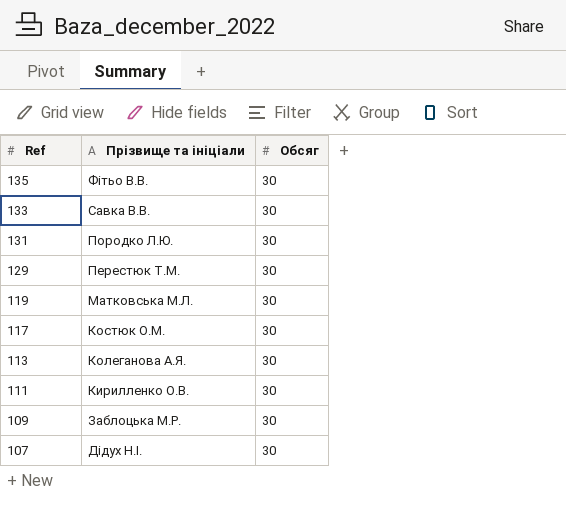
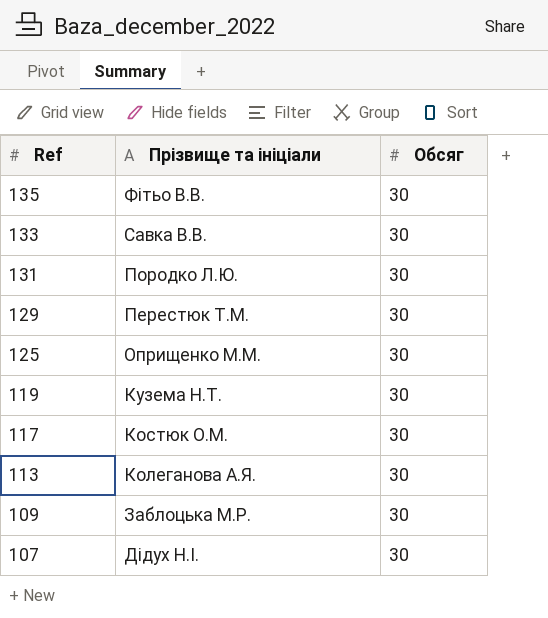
row 111: Кирилленко О.В. | 30 -> none
row 125: none -> Оприщенко М.М. | 30
119 | Прізвище та ініціали: Матковська М.Л. -> Кузема Н.Т.

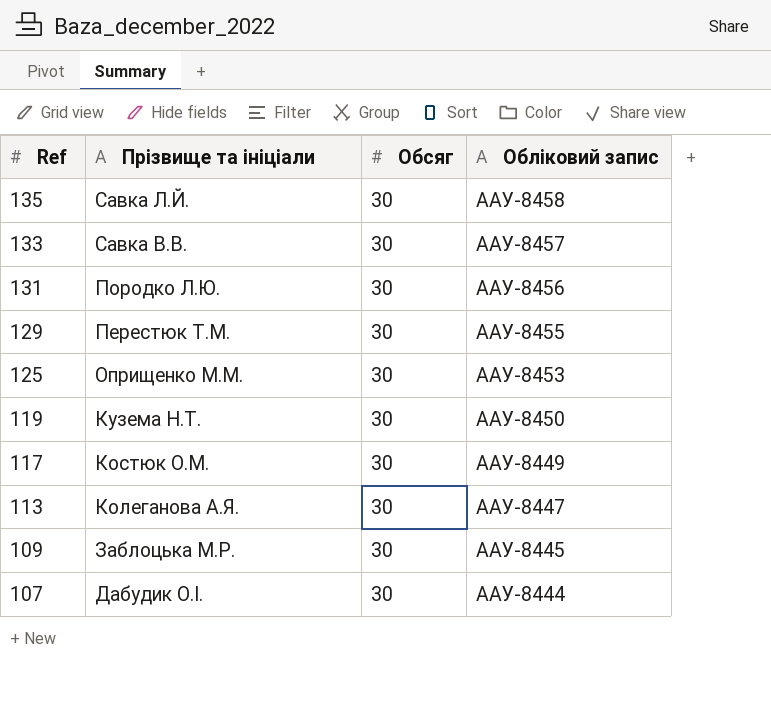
column Обліковий запис | position: none -> 4
135 | Прізвище та ініціали: Фітьо В.В. -> Савка Л.Й.
107 | Прізвище та ініціали: Дідух Н.І. -> Дабудик О.І.

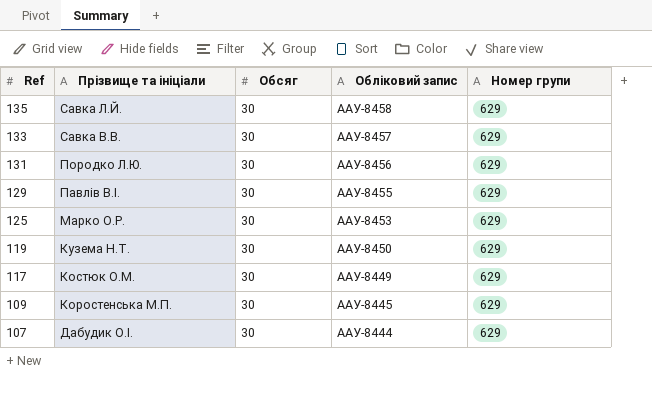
column Номер групи | position: none -> 5
row 113: Колеганова А.Я. | 30 | AAУ-8447 -> none
129 | Прізвище та ініціали: Перестюк Т.М. -> Павлів В.І.
125 | Прізвище та ініціали: Оприщенко М.М. -> Марко О.Р.
109 | Прізвище та ініціали: Заблоцька М.Р. -> Коростенська М.П.

